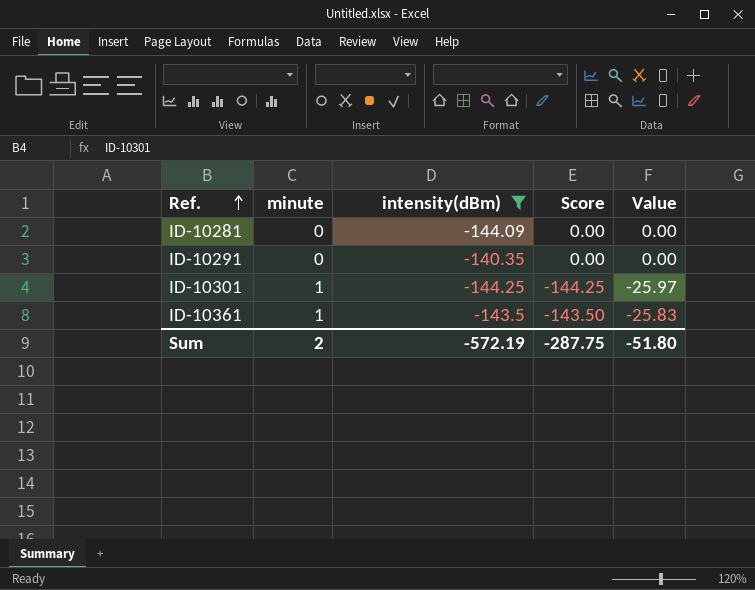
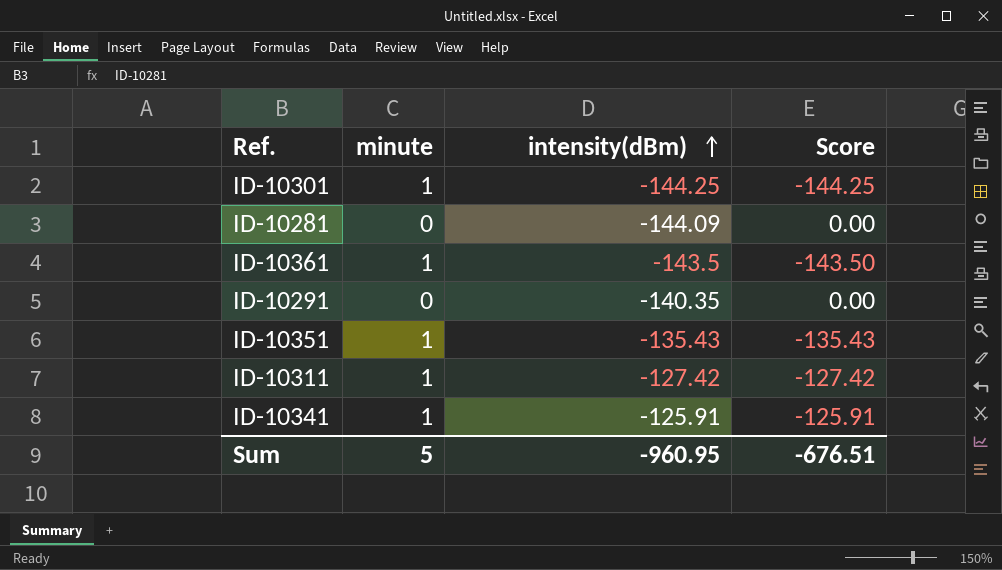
filter: intensity(dBm) <= -140.35 -> none
row order: Ref. ascending -> intensity(dBm) ascending
column Value | formula: [Score] * 0.18 -> none
Sum | minute: 2 -> 5
Sum | intensity(dBm): -572.19 -> -960.95
Sum | Score: -287.75 -> -676.51

